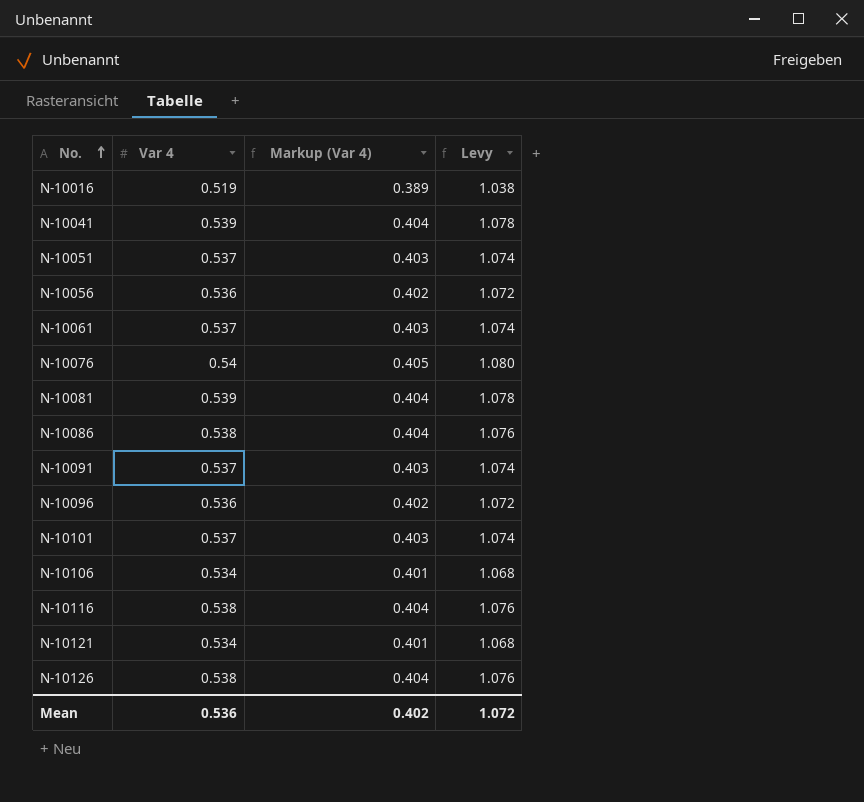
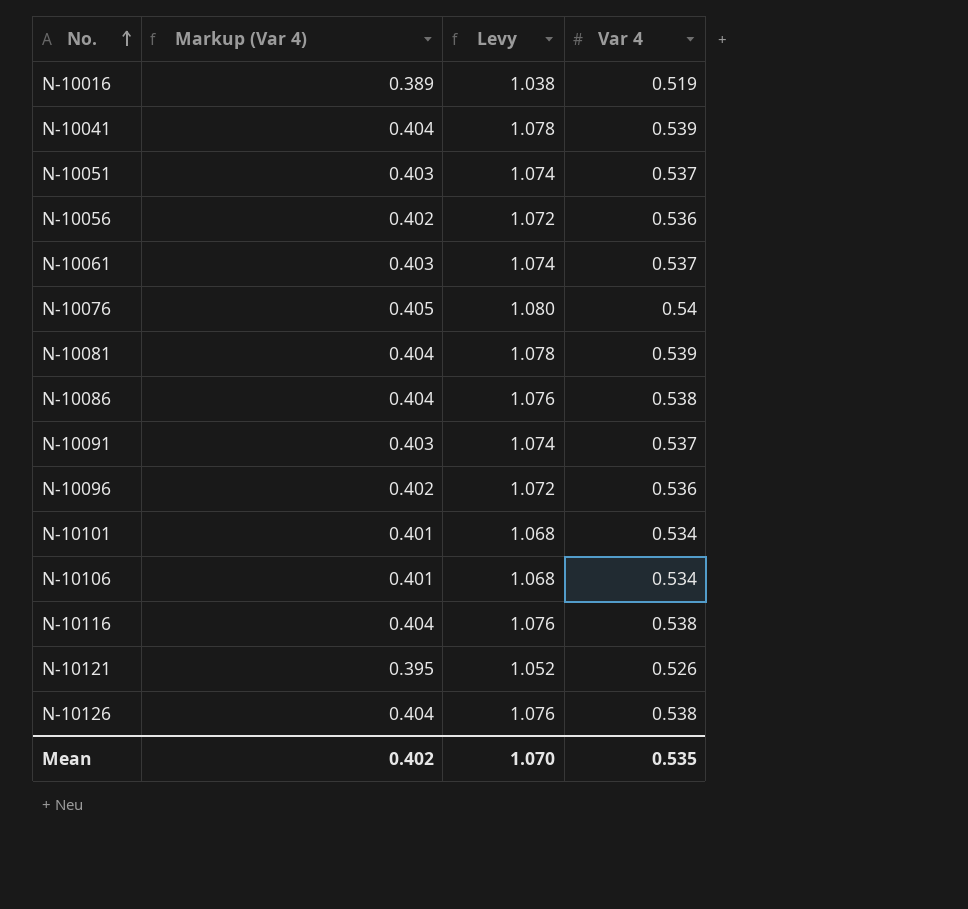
column Var 4 | position: 2 -> 4
N-10101 | Markup (Var 4): 0.403 -> 0.401
N-10101 | Levy: 1.074 -> 1.068
N-10101 | Var 4: 0.537 -> 0.534
N-10121 | Markup (Var 4): 0.401 -> 0.395
N-10121 | Levy: 1.068 -> 1.052
N-10121 | Var 4: 0.534 -> 0.526
Mean | Levy: 1.072 -> 1.070
Mean | Var 4: 0.536 -> 0.535

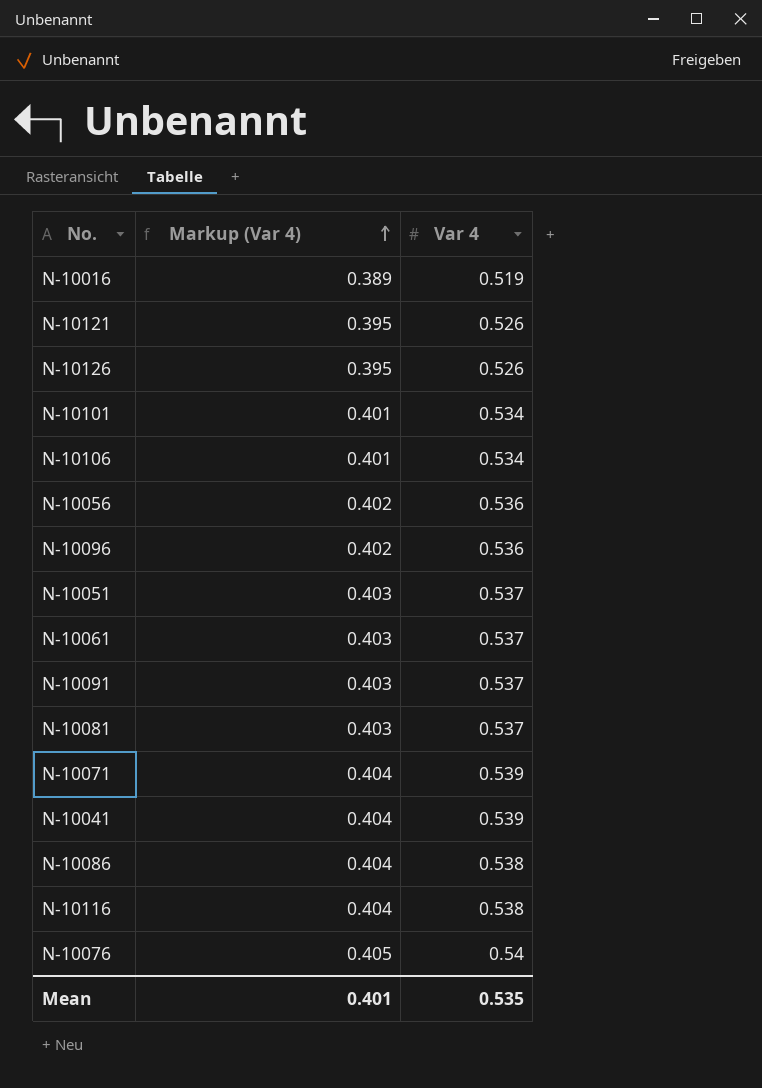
row order: No. ascending -> Markup (Var 4) ascending
column Levy | formula: [Var 4] * 2 -> none
N-10126 | Markup (Var 4): 0.404 -> 0.395
N-10126 | Var 4: 0.538 -> 0.526
N-10081 | Markup (Var 4): 0.404 -> 0.403
N-10081 | Var 4: 0.539 -> 0.537
row N-10071: none -> 0.404 | 0.539
Mean | Markup (Var 4): 0.402 -> 0.401

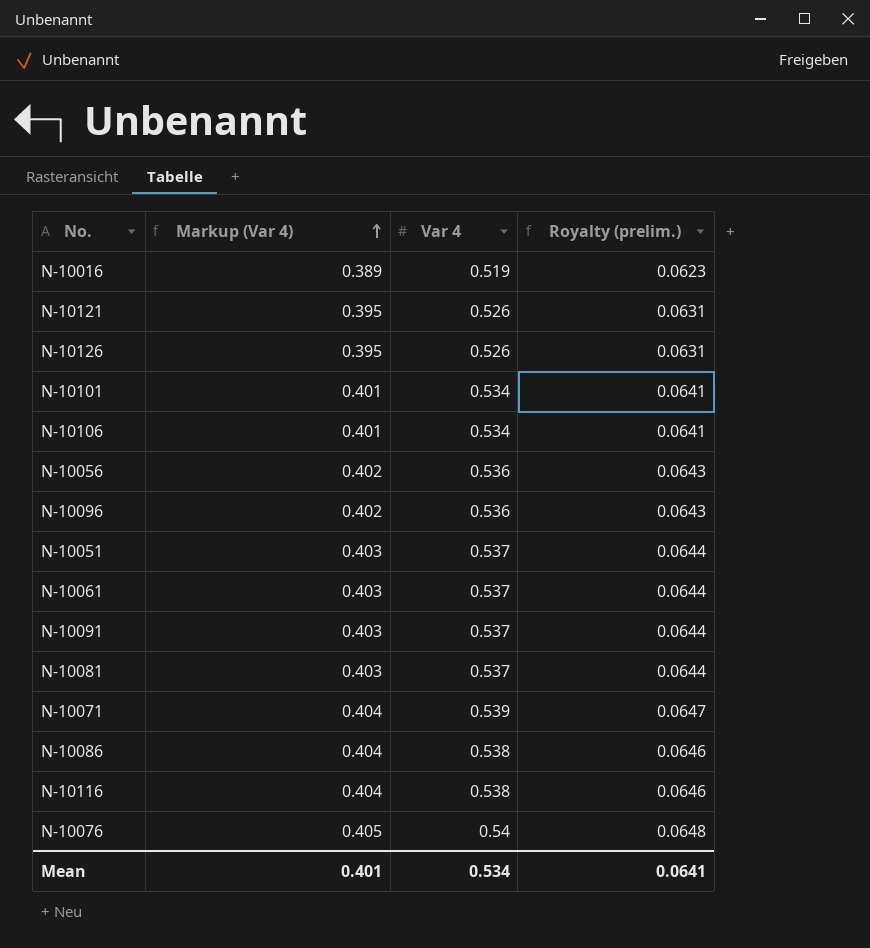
column Royalty (prelim.) | formula: none -> [Var 4] * 0.12
row N-10041: 0.404 | 0.539 -> none
Mean | Var 4: 0.535 -> 0.534

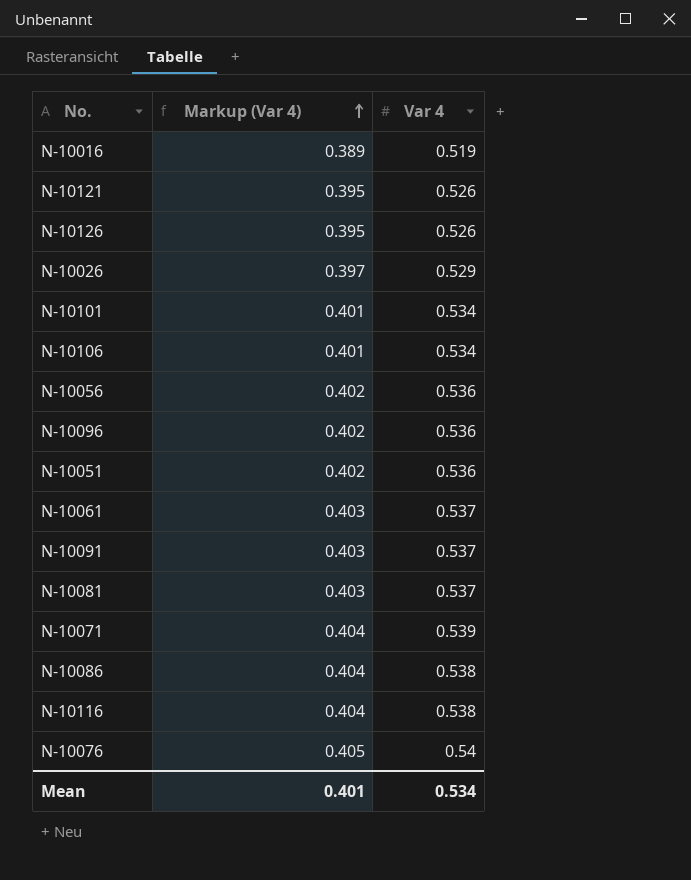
column Royalty (prelim.) | formula: [Var 4] * 0.12 -> none
row N-10026: none -> 0.397 | 0.529
N-10051 | Markup (Var 4): 0.403 -> 0.402
N-10051 | Var 4: 0.537 -> 0.536

